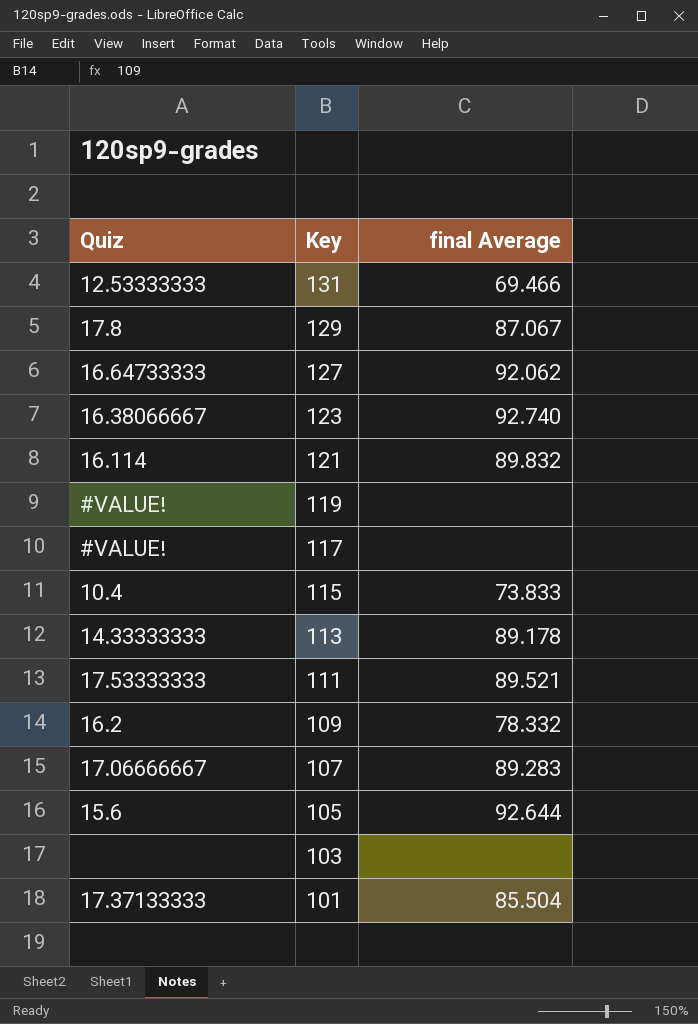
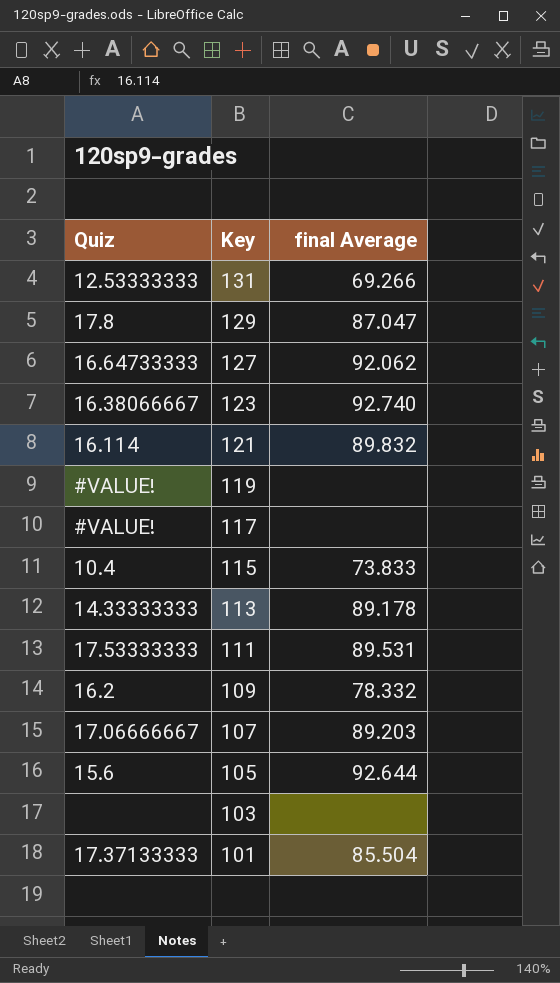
131 | final Average: 69.466 -> 69.266
129 | final Average: 87.067 -> 87.047
111 | final Average: 89.521 -> 89.531
107 | final Average: 89.283 -> 89.203

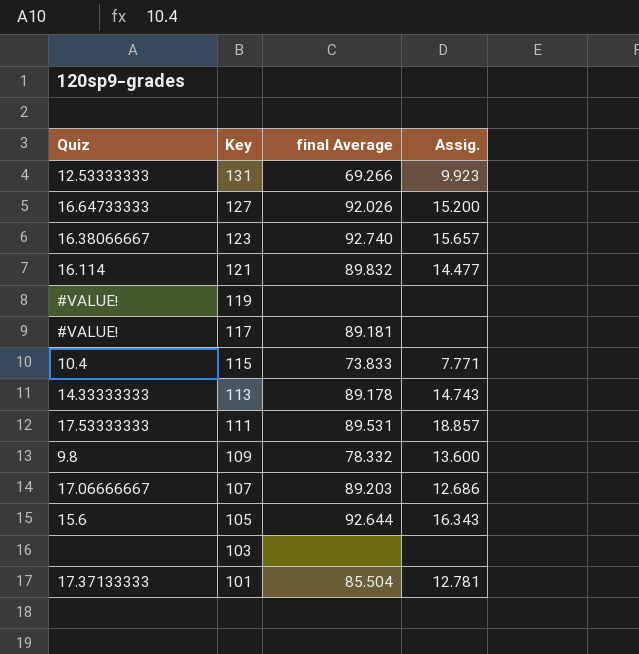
column Assig. | position: none -> 4
row 129: 17.8 | 87.047 -> none
127 | final Average: 92.062 -> 92.026
117 | final Average: none -> 89.181
109 | Quiz: 16.2 -> 9.8

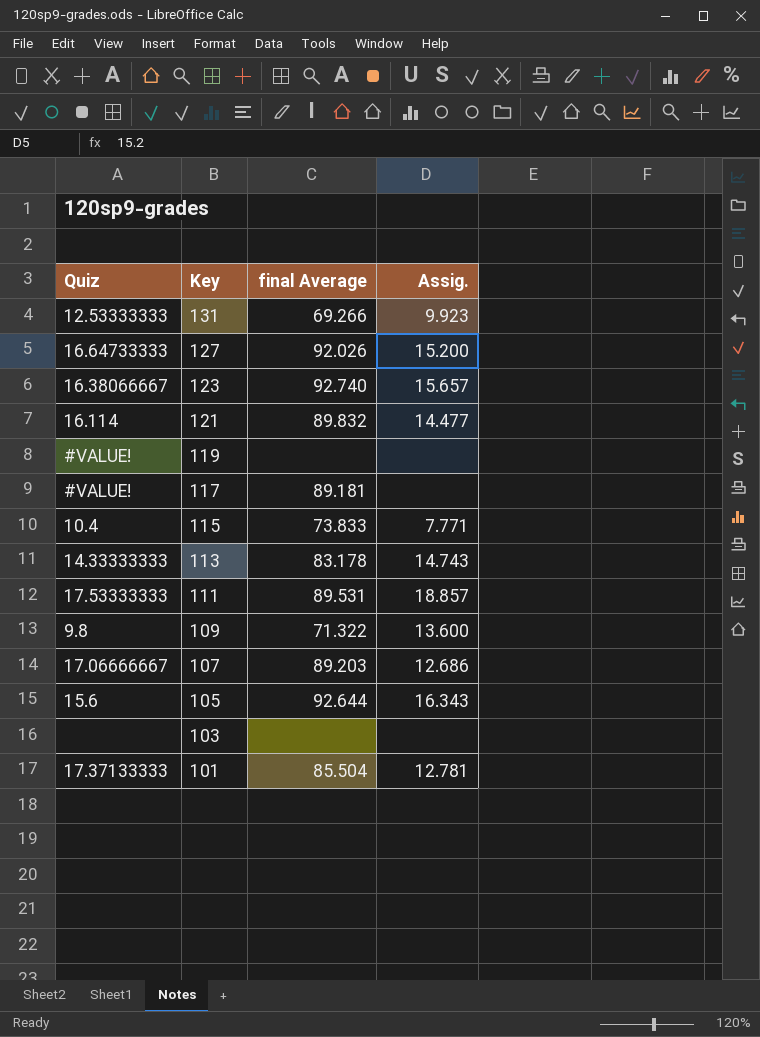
113 | final Average: 89.178 -> 83.178
109 | final Average: 78.332 -> 71.322

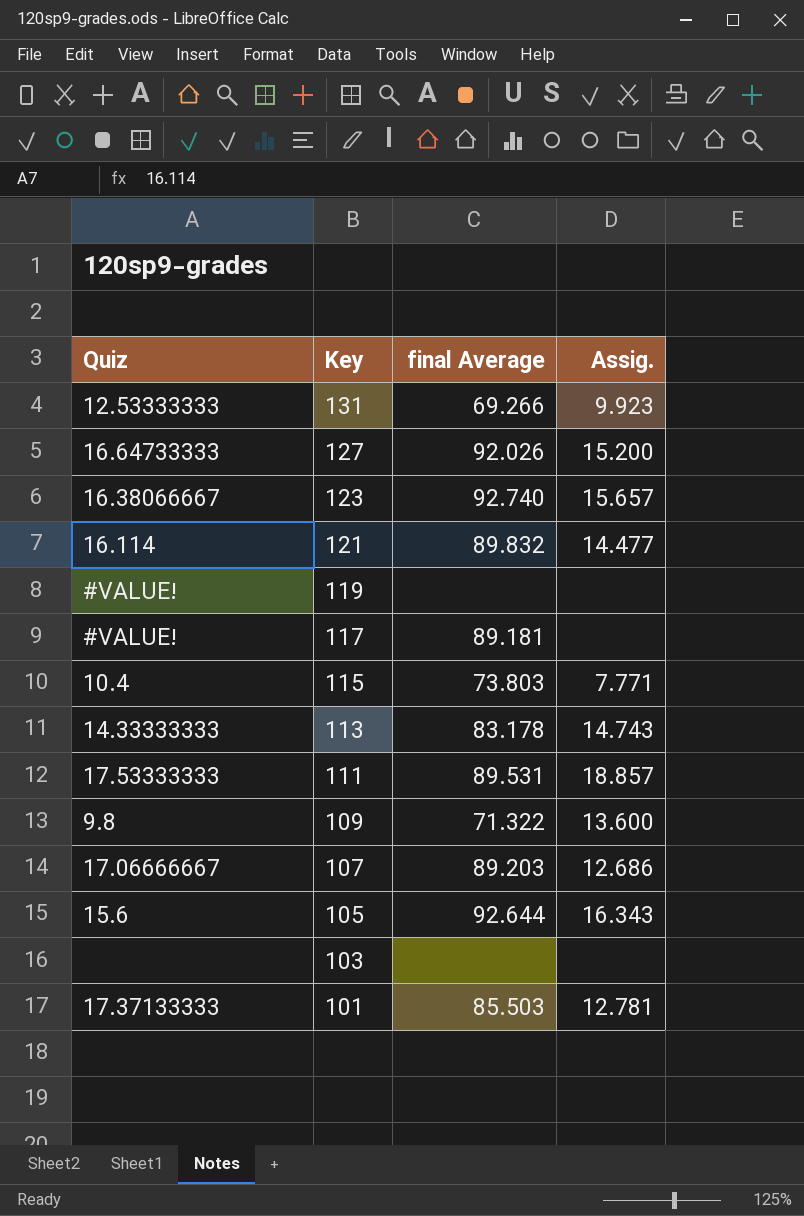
115 | final Average: 73.833 -> 73.803
101 | final Average: 85.504 -> 85.503

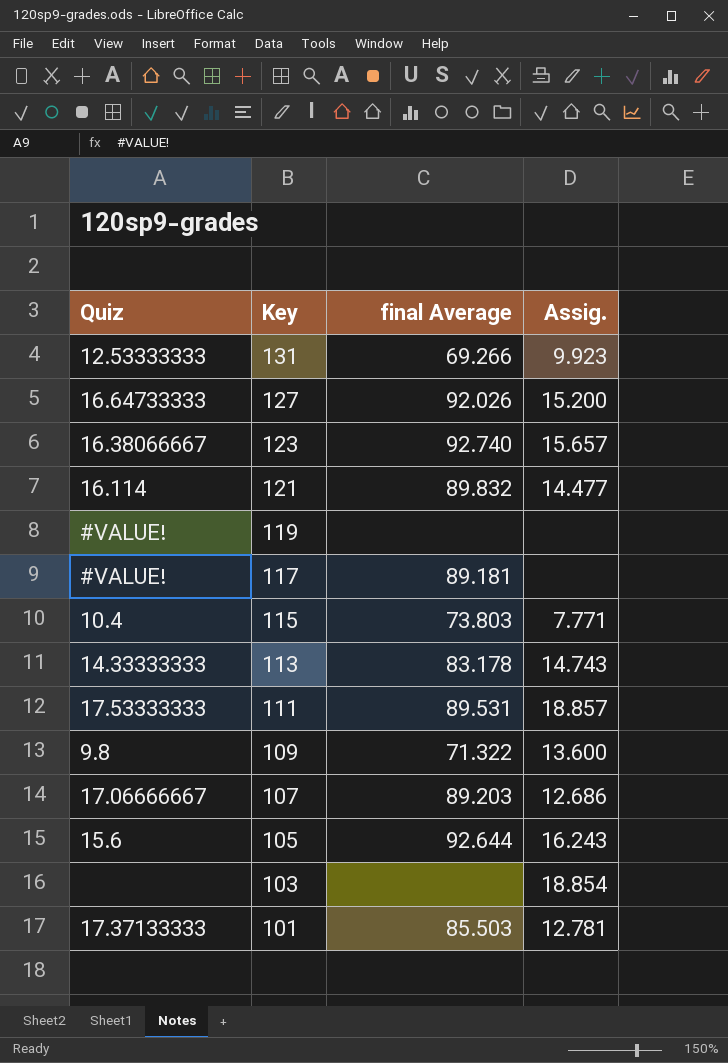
105 | Assig.: 16.343 -> 16.243
103 | Assig.: none -> 18.854

